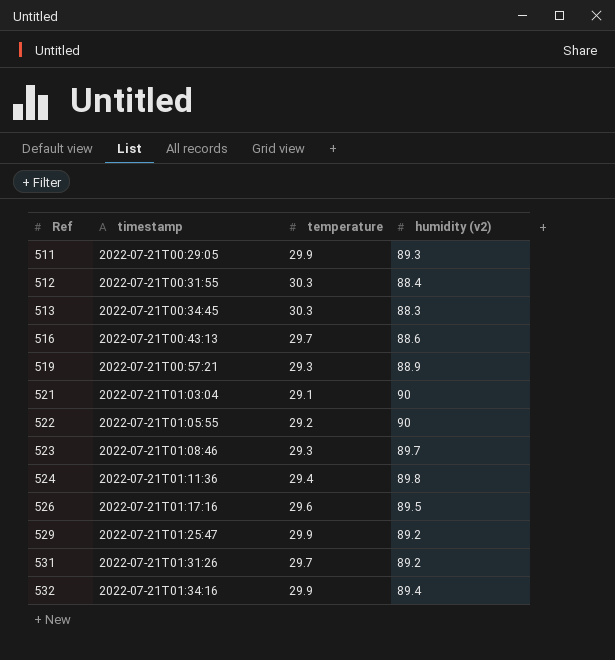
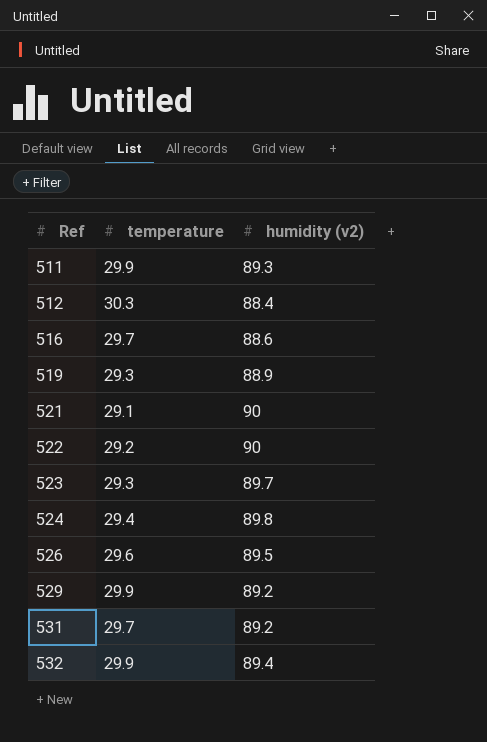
column timestamp | position: 2 -> none
row 513: 2022-07-21T00:34:45 | 30.3 | 88.3 -> none

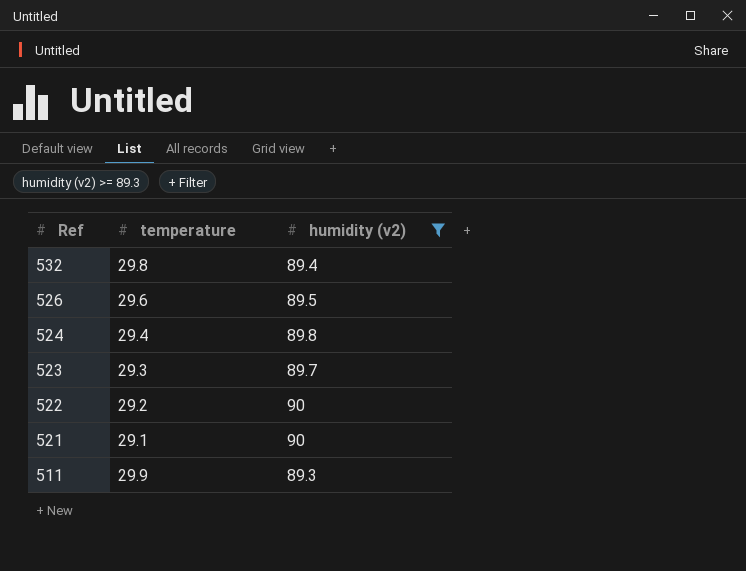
filter: none -> humidity (v2) >= 89.3
row order: Ref ascending -> Ref descending
532 | temperature: 29.9 -> 29.8

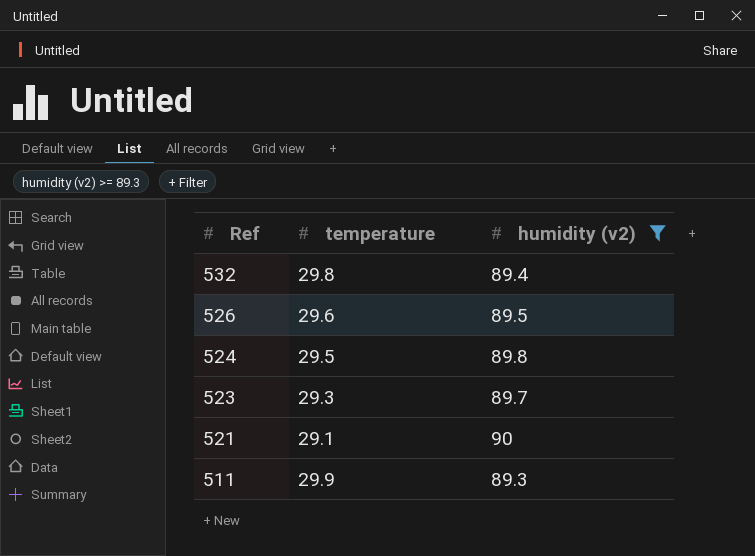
row 522: 29.2 | 90 -> none
524 | temperature: 29.4 -> 29.5

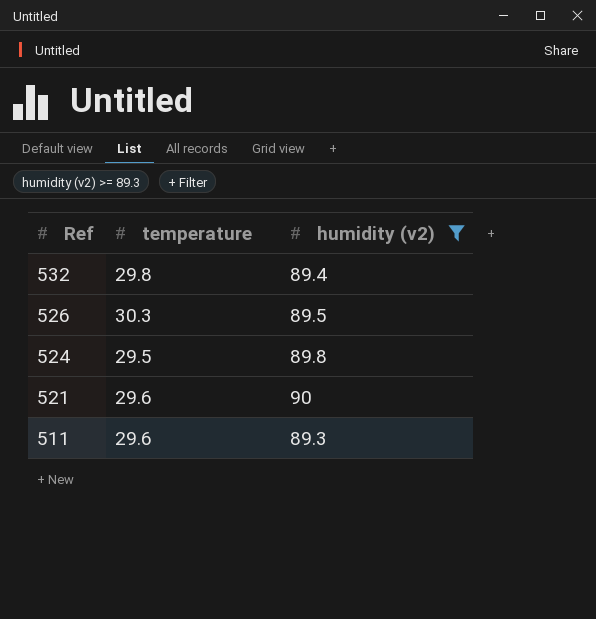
row 523: 29.3 | 89.7 -> none
526 | temperature: 29.6 -> 30.3
521 | temperature: 29.1 -> 29.6
511 | temperature: 29.9 -> 29.6

